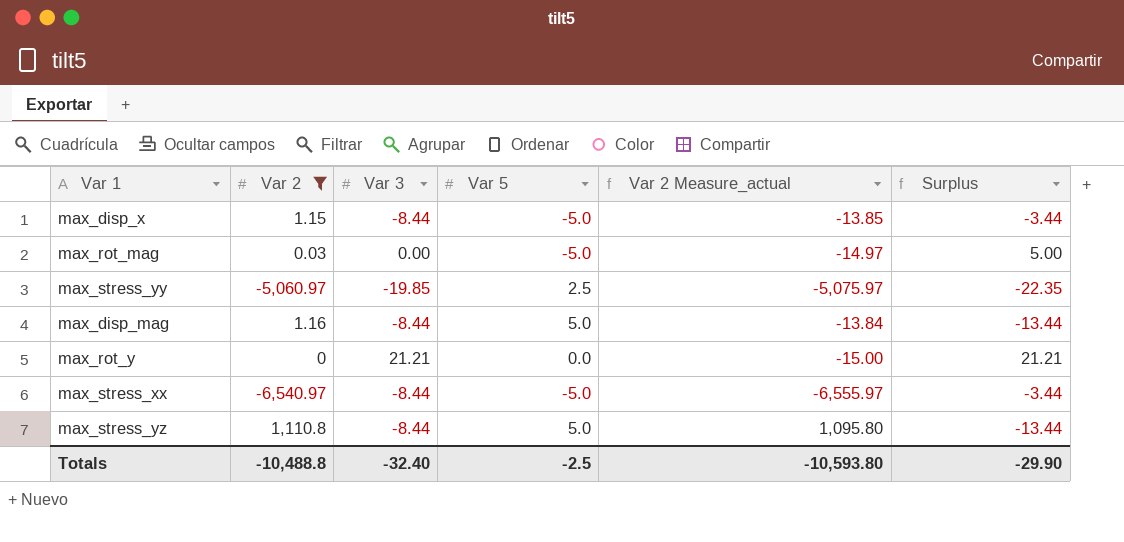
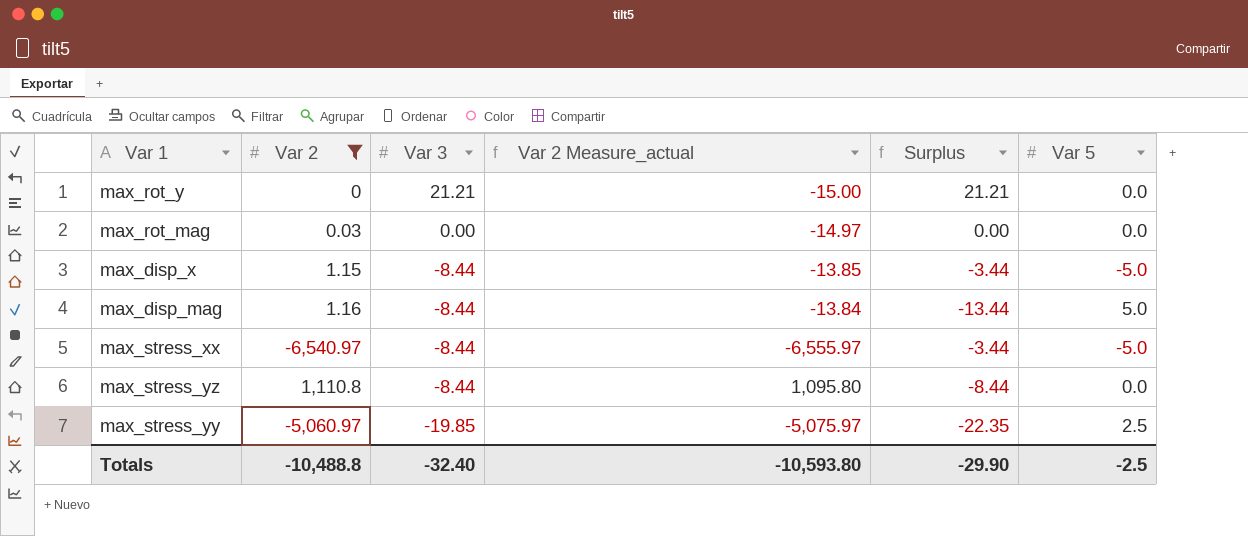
row order: none -> Var 3 descending
column Var 5 | position: 4 -> 6
max_rot_mag | Surplus: 5.00 -> 0.00
max_rot_mag | Var 5: -5.0 -> 0.0
max_stress_yz | Surplus: -13.44 -> -8.44
max_stress_yz | Var 5: 5.0 -> 0.0

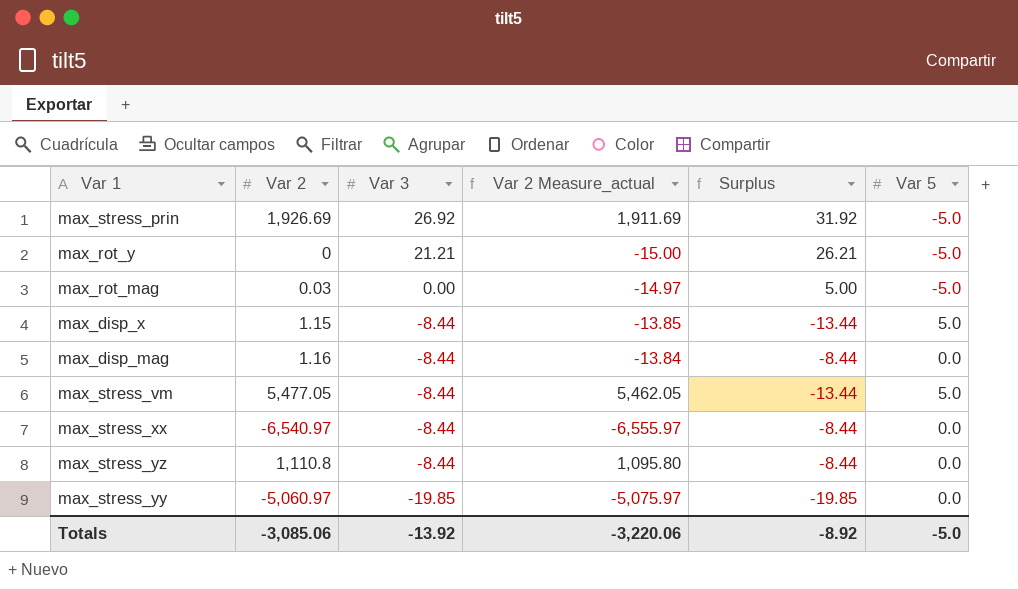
filter: Var 2 <= 1,110.8 -> none
max_rot_y | Surplus: 21.21 -> 26.21
max_rot_y | Var 5: 0.0 -> -5.0
max_rot_mag | Surplus: 0.00 -> 5.00
max_rot_mag | Var 5: 0.0 -> -5.0
max_disp_x | Surplus: -3.44 -> -13.44
max_disp_x | Var 5: -5.0 -> 5.0
max_disp_mag | Surplus: -13.44 -> -8.44
max_disp_mag | Var 5: 5.0 -> 0.0
max_stress_xx | Surplus: -3.44 -> -8.44
max_stress_xx | Var 5: -5.0 -> 0.0
max_stress_yy | Surplus: -22.35 -> -19.85
max_stress_yy | Var 5: 2.5 -> 0.0
Totals | Var 2: -10,488.8 -> -3,085.06
Totals | Var 3: -32.40 -> -13.92
Totals | Var 2 Measure_actual: -10,593.80 -> -3,220.06
Totals | Surplus: -29.90 -> -8.92
Totals | Var 5: -2.5 -> -5.0

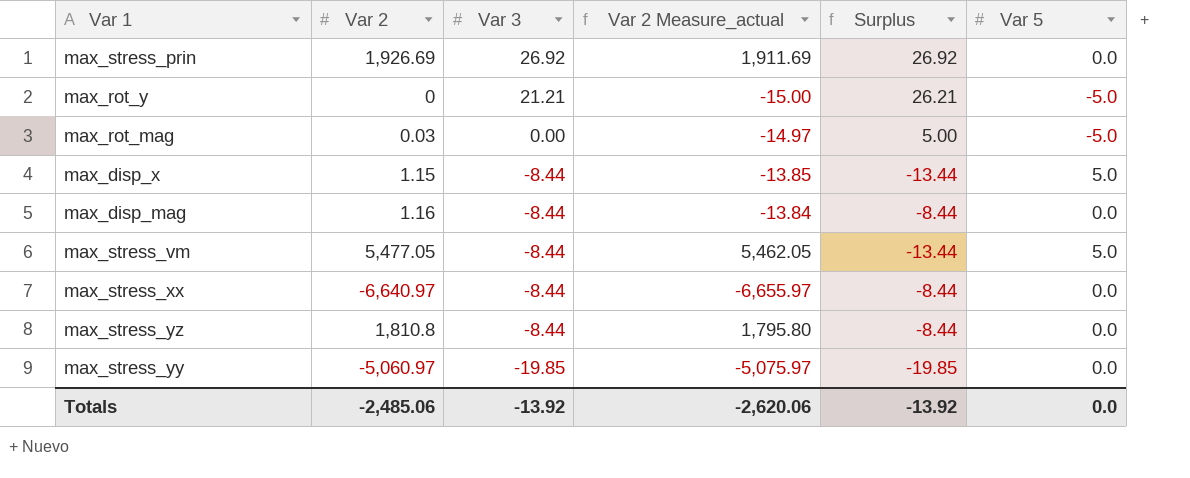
max_stress_prin | Surplus: 31.92 -> 26.92
max_stress_prin | Var 5: -5.0 -> 0.0
max_stress_xx | Var 2: -6,540.97 -> -6,640.97
max_stress_xx | Var 2 Measure_actual: -6,555.97 -> -6,655.97
max_stress_yz | Var 2: 1,110.8 -> 1,810.8
max_stress_yz | Var 2 Measure_actual: 1,095.80 -> 1,795.80
Totals | Var 2: -3,085.06 -> -2,485.06
Totals | Var 2 Measure_actual: -3,220.06 -> -2,620.06
Totals | Surplus: -8.92 -> -13.92
Totals | Var 5: -5.0 -> 0.0

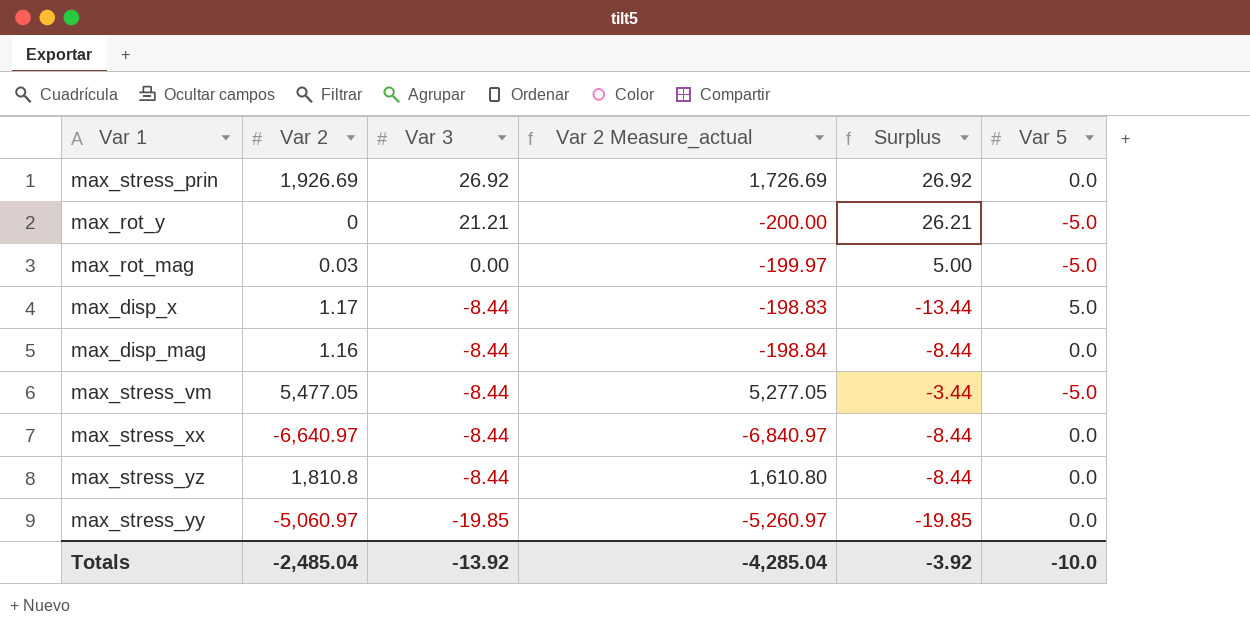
column Var 2 Measure_actual | formula: [Var 2] - 15 -> [Var 2] - 200
max_disp_x | Var 2: 1.15 -> 1.17
max_stress_vm | Surplus: -13.44 -> -3.44
max_stress_vm | Var 5: 5.0 -> -5.0
Totals | Var 2: -2,485.06 -> -2,485.04
Totals | Var 2 Measure_actual: -2,620.06 -> -4,285.04
Totals | Surplus: -13.92 -> -3.92
Totals | Var 5: 0.0 -> -10.0

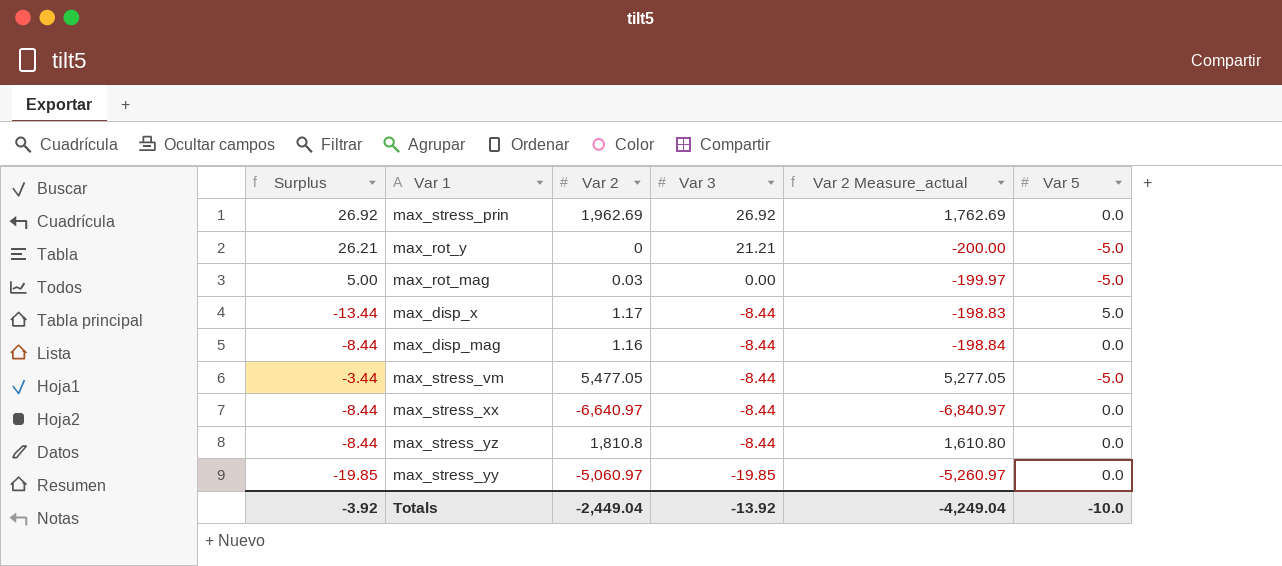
column Surplus | position: 5 -> 1
max_stress_prin | Var 2: 1,926.69 -> 1,962.69
max_stress_prin | Var 2 Measure_actual: 1,726.69 -> 1,762.69
Totals | Var 2: -2,485.04 -> -2,449.04
Totals | Var 2 Measure_actual: -4,285.04 -> -4,249.04

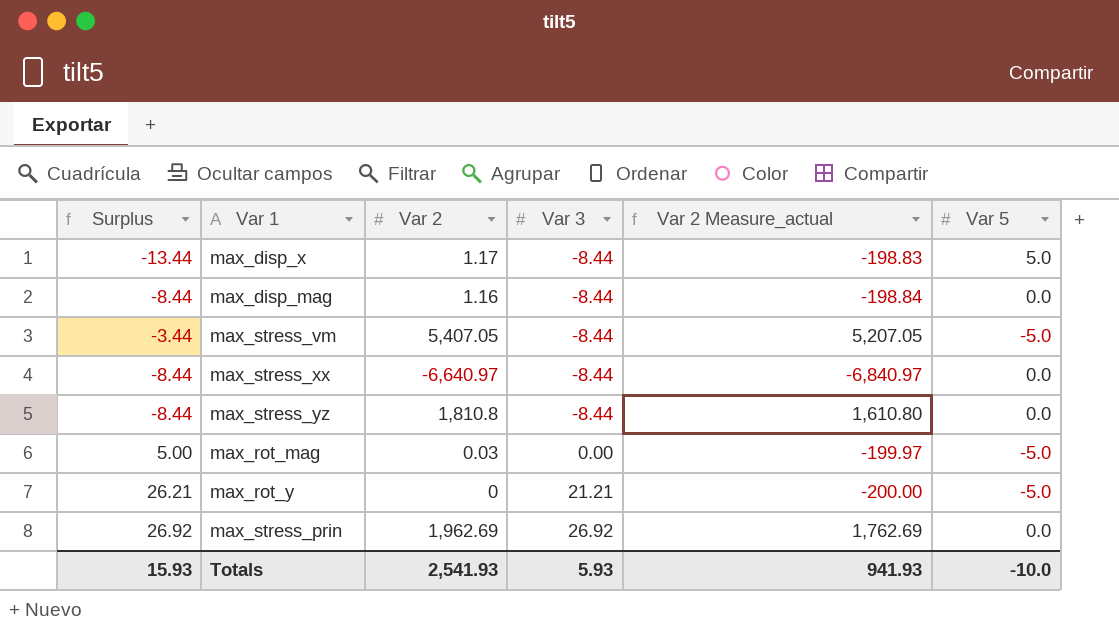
row order: Var 3 descending -> Var 3 ascending
row max_stress_yy: -19.85 | -5,060.97 | -19.85 | -5,260.97 | 0.0 -> none
max_stress_vm | Var 2: 5,477.05 -> 5,407.05
max_stress_vm | Var 2 Measure_actual: 5,277.05 -> 5,207.05
Totals | Surplus: -3.92 -> 15.93
Totals | Var 2: -2,449.04 -> 2,541.93
Totals | Var 3: -13.92 -> 5.93
Totals | Var 2 Measure_actual: -4,249.04 -> 941.93

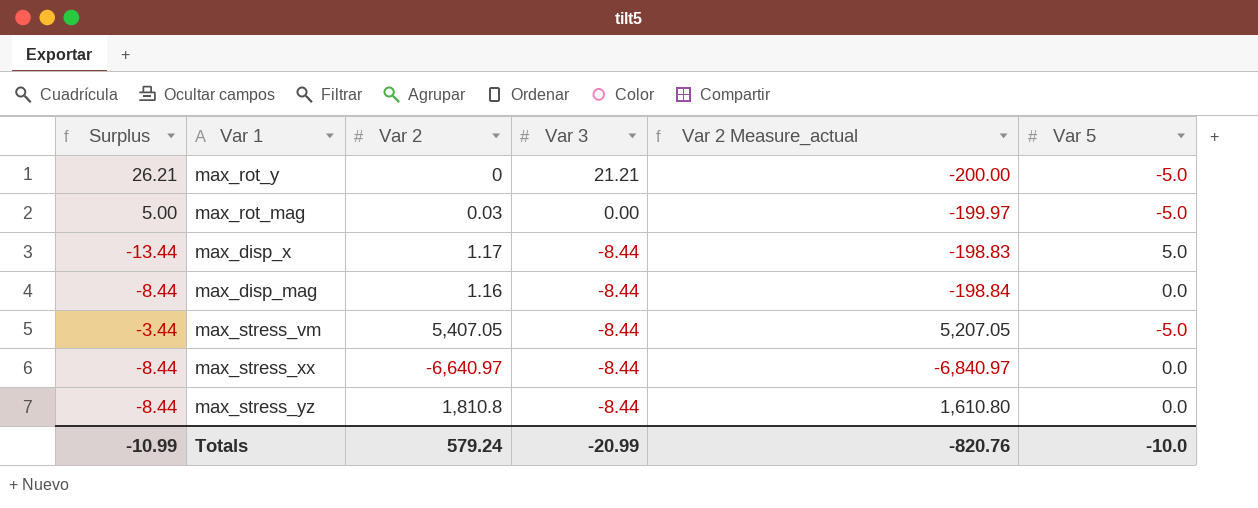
row order: Var 3 ascending -> Var 3 descending
row max_stress_prin: 26.92 | 1,962.69 | 26.92 | 1,762.69 | 0.0 -> none
Totals | Surplus: 15.93 -> -10.99
Totals | Var 2: 2,541.93 -> 579.24
Totals | Var 3: 5.93 -> -20.99
Totals | Var 2 Measure_actual: 941.93 -> -820.76

